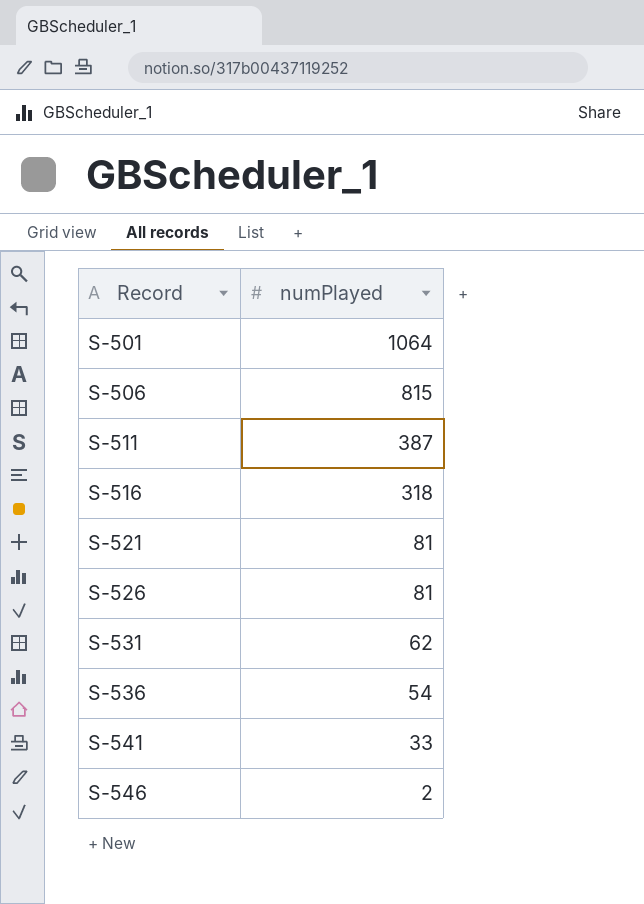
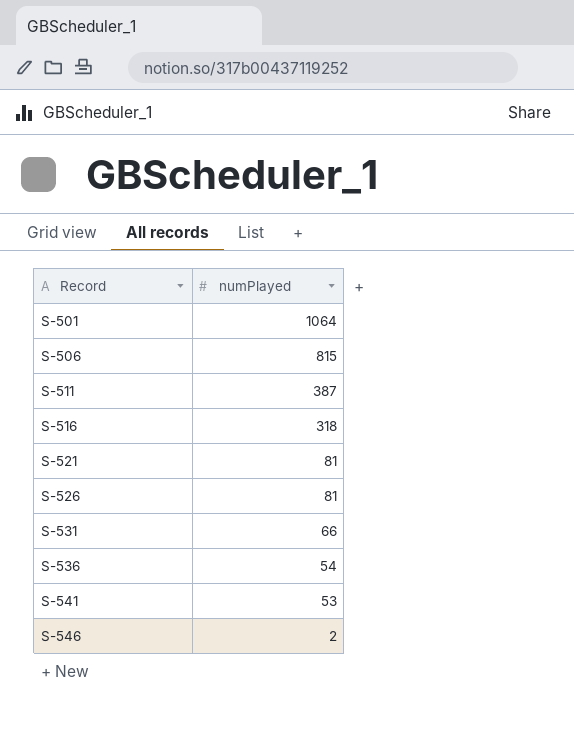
S-531 | numPlayed: 62 -> 66
S-541 | numPlayed: 33 -> 53

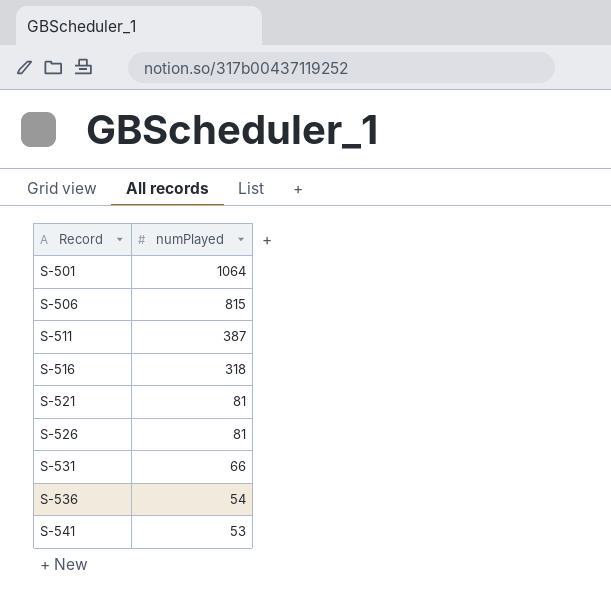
row S-546: 2 -> none

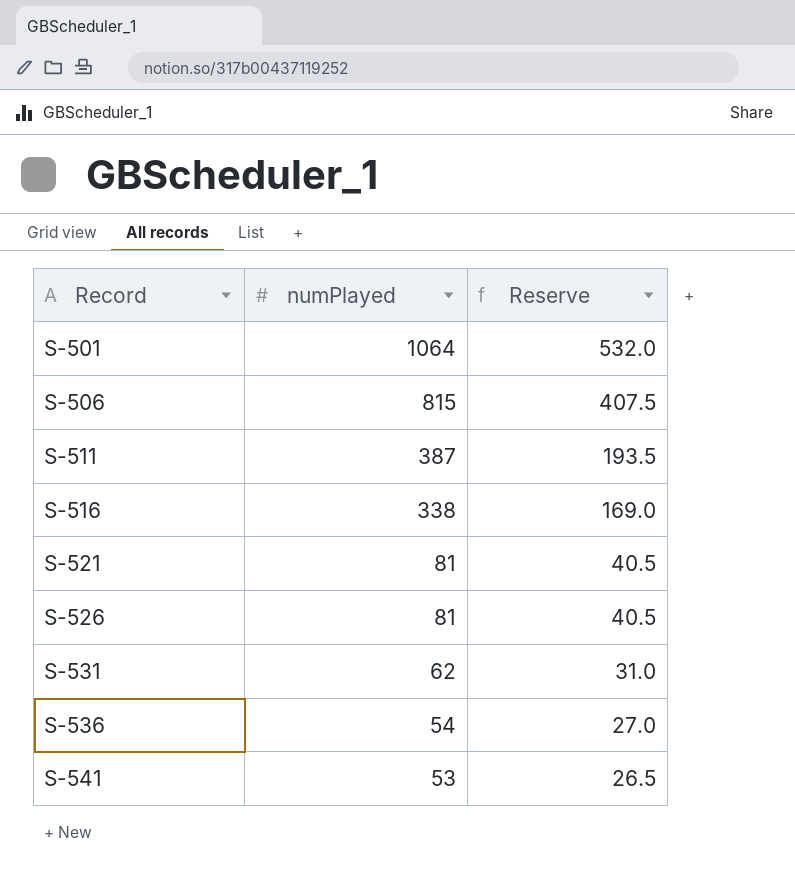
column Reserve | formula: none -> [numPlayed] * 0.5
S-516 | numPlayed: 318 -> 338
S-531 | numPlayed: 66 -> 62

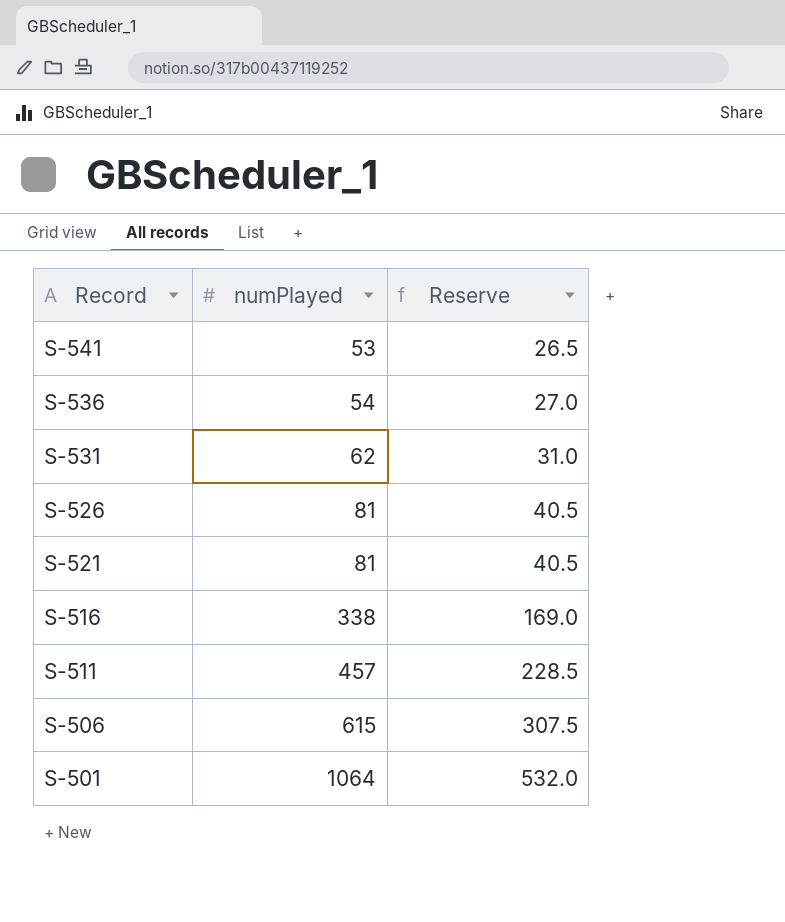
row order: Record ascending -> Record descending
S-511 | numPlayed: 387 -> 457
S-511 | Reserve: 193.5 -> 228.5
S-506 | numPlayed: 815 -> 615
S-506 | Reserve: 407.5 -> 307.5

